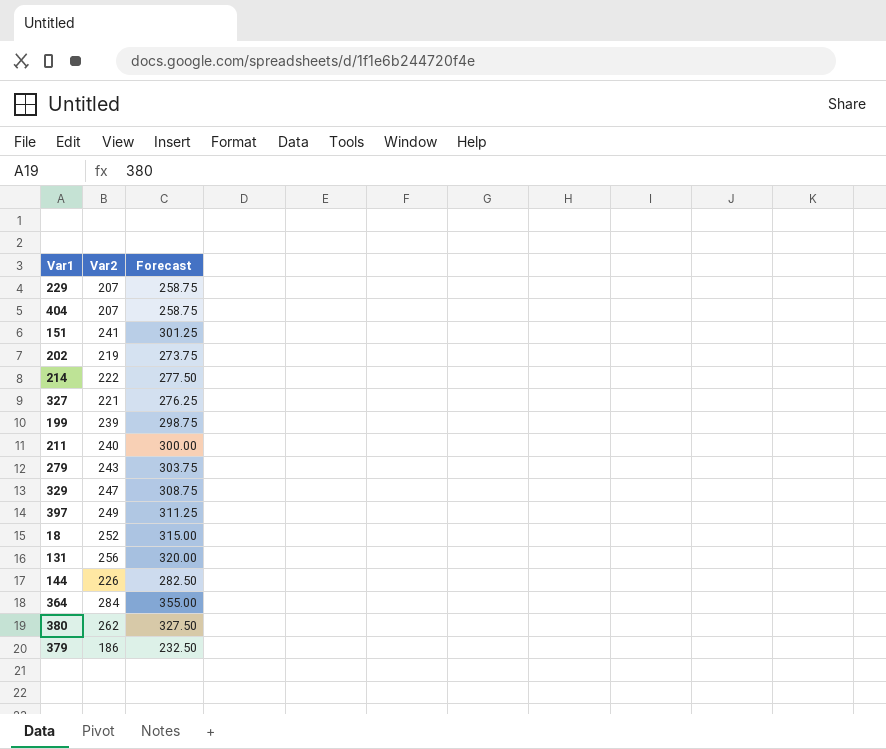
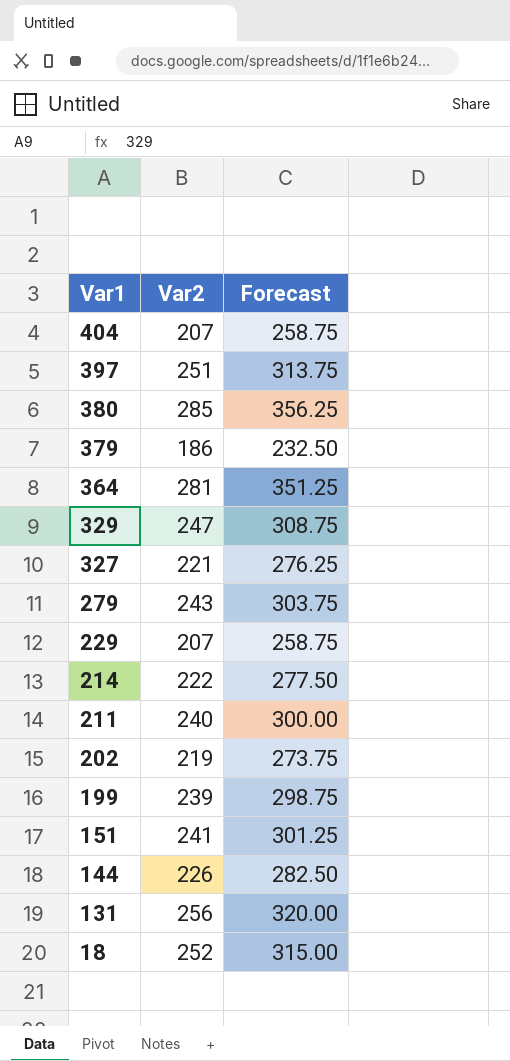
row order: none -> Var1 descending
397 | Var2: 249 -> 251
397 | Forecast: 311.25 -> 313.75
380 | Var2: 262 -> 285
380 | Forecast: 327.50 -> 356.25
364 | Var2: 284 -> 281
364 | Forecast: 355.00 -> 351.25

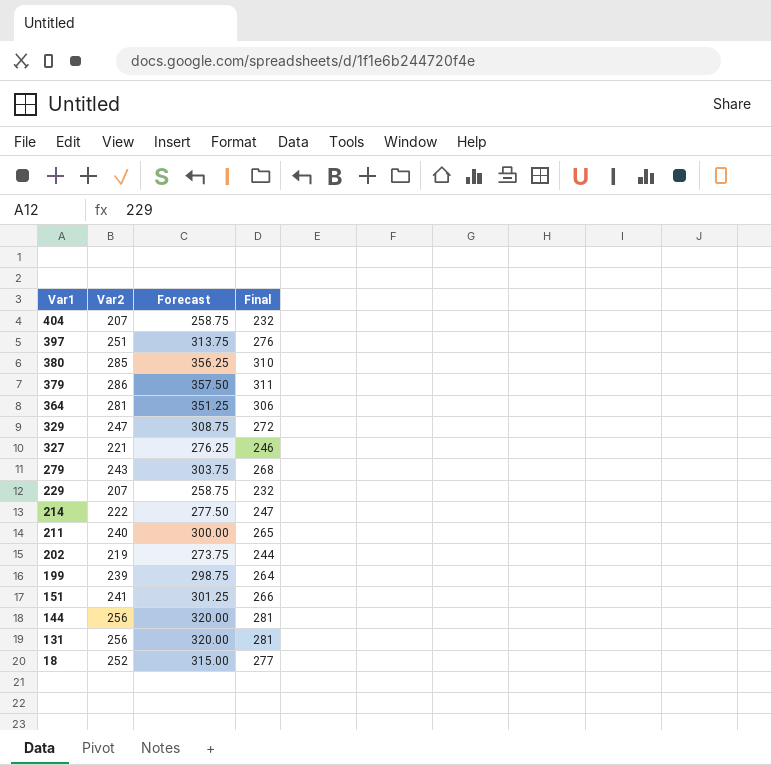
column Final | formula: none -> [Var2] + 25
379 | Var2: 186 -> 286
379 | Forecast: 232.50 -> 357.50
144 | Var2: 226 -> 256
144 | Forecast: 282.50 -> 320.00

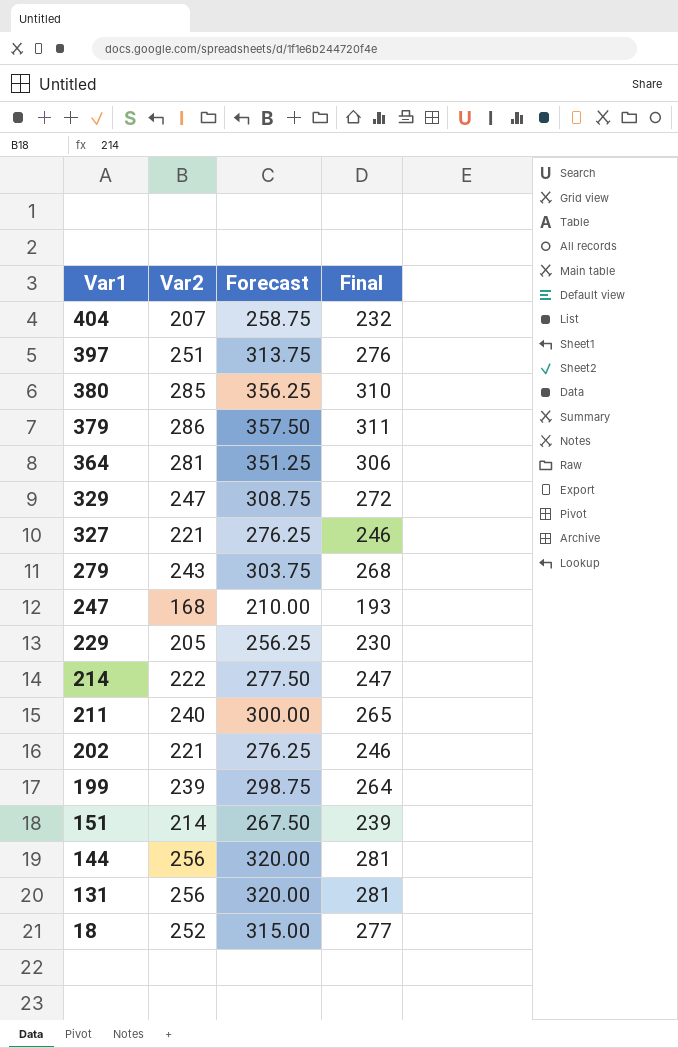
row 247: none -> 168 | 210.00 | 193
229 | Var2: 207 -> 205
229 | Forecast: 258.75 -> 256.25
229 | Final: 232 -> 230
202 | Var2: 219 -> 221
202 | Forecast: 273.75 -> 276.25
202 | Final: 244 -> 246
151 | Var2: 241 -> 214
151 | Forecast: 301.25 -> 267.50
151 | Final: 266 -> 239

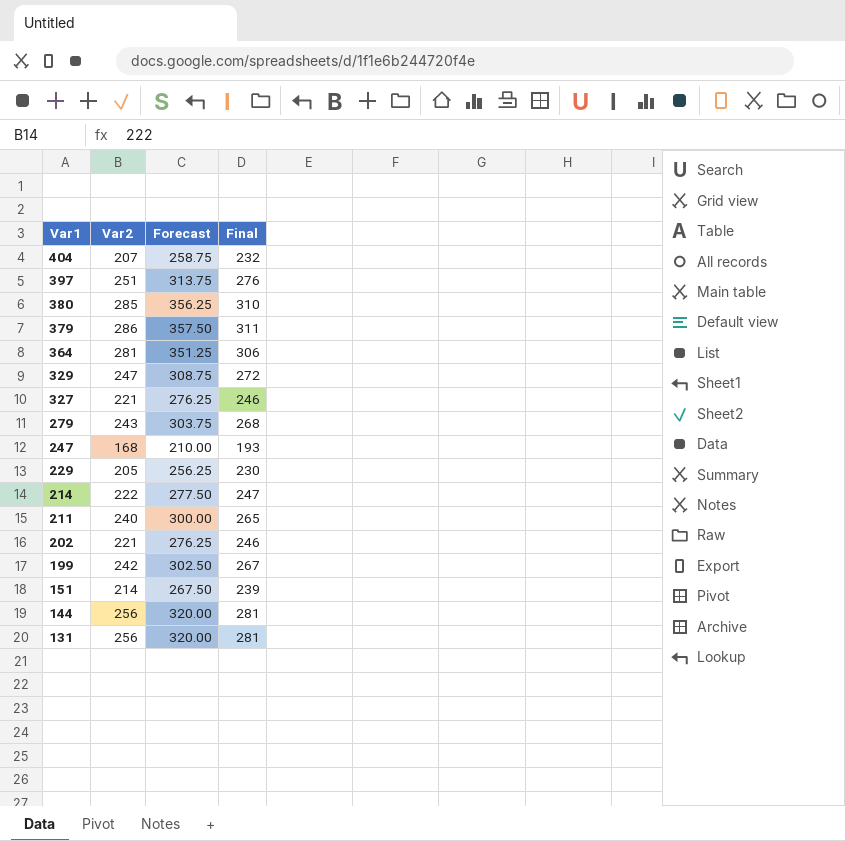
row 18: 252 | 315.00 | 277 -> none
199 | Var2: 239 -> 242
199 | Forecast: 298.75 -> 302.50
199 | Final: 264 -> 267

